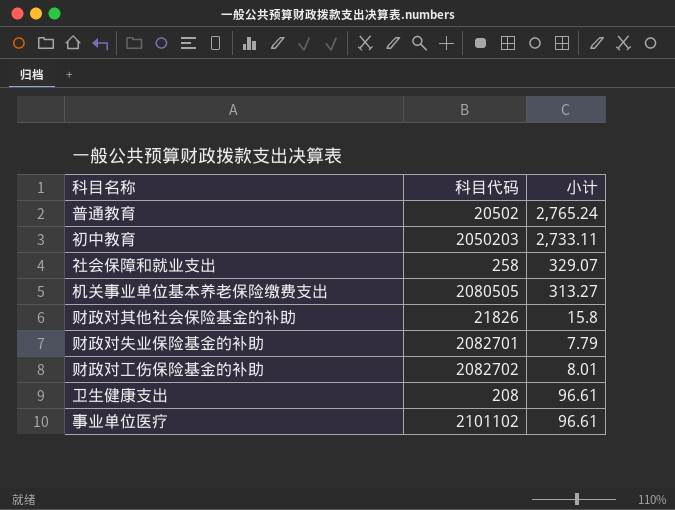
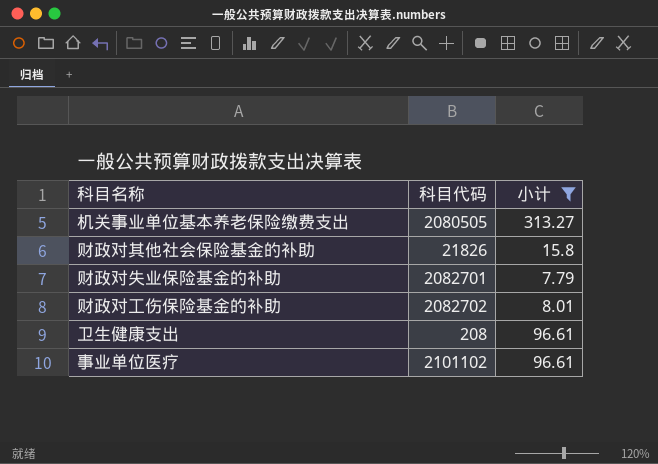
filter: none -> 小计 <= 313.27

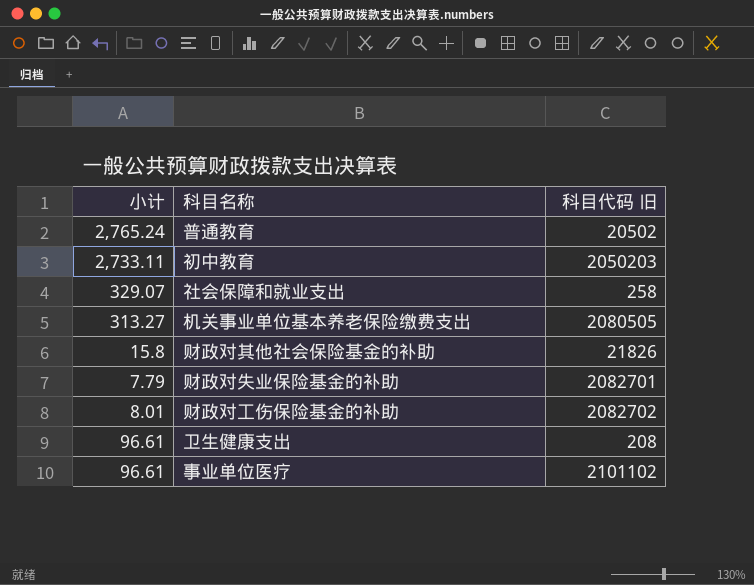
filter: 小计 <= 313.27 -> none
column 小计 | position: 3 -> 1
column name: 科目代码 -> 科目代码 旧

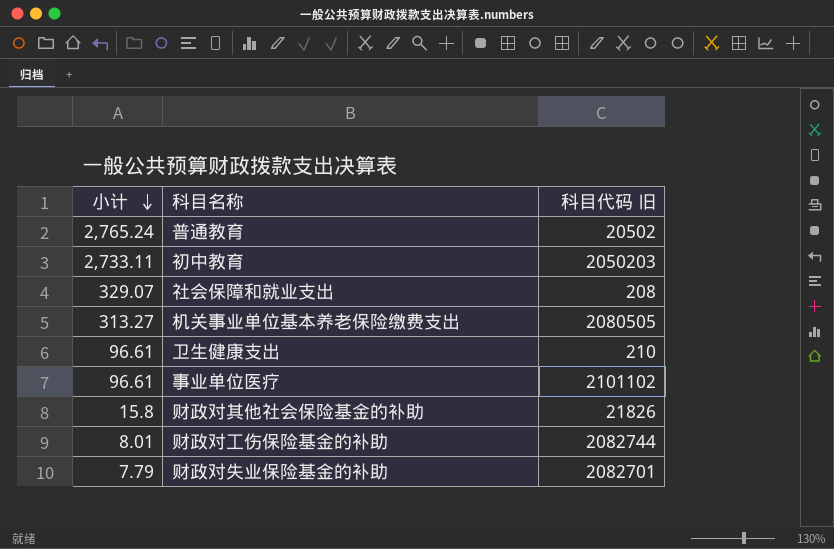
row order: none -> 小计 descending
社会保障和就业支出 | 科目代码 旧: 258 -> 208
卫生健康支出 | 科目代码 旧: 208 -> 210
财政对工伤保险基金的补助 | 科目代码 旧: 2082702 -> 2082744

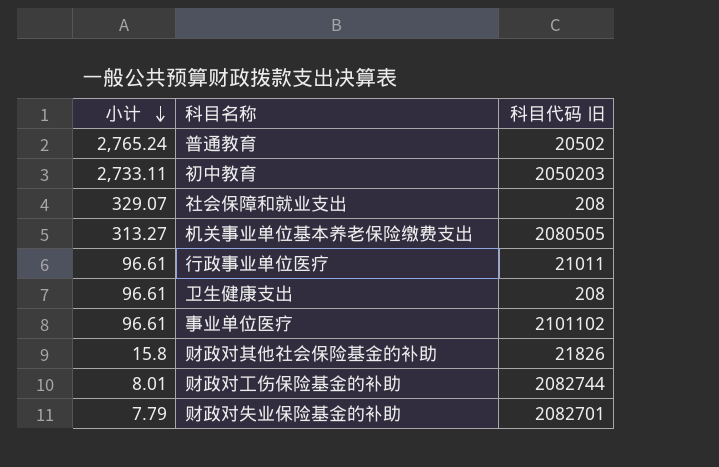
row 行政事业单位医疗: none -> 96.61 | 21011
卫生健康支出 | 科目代码 旧: 210 -> 208

